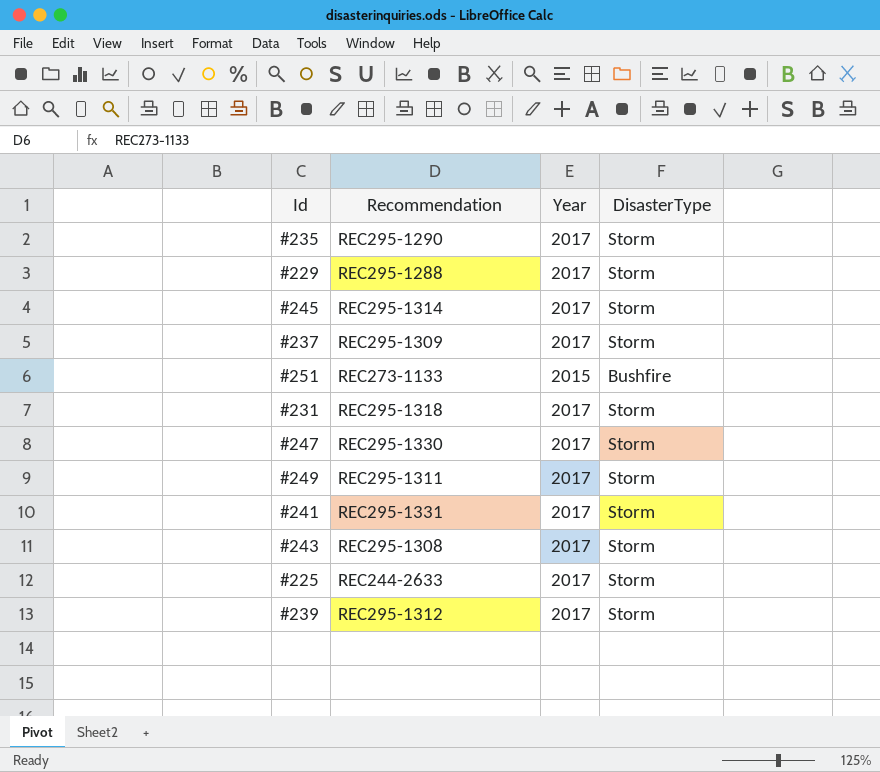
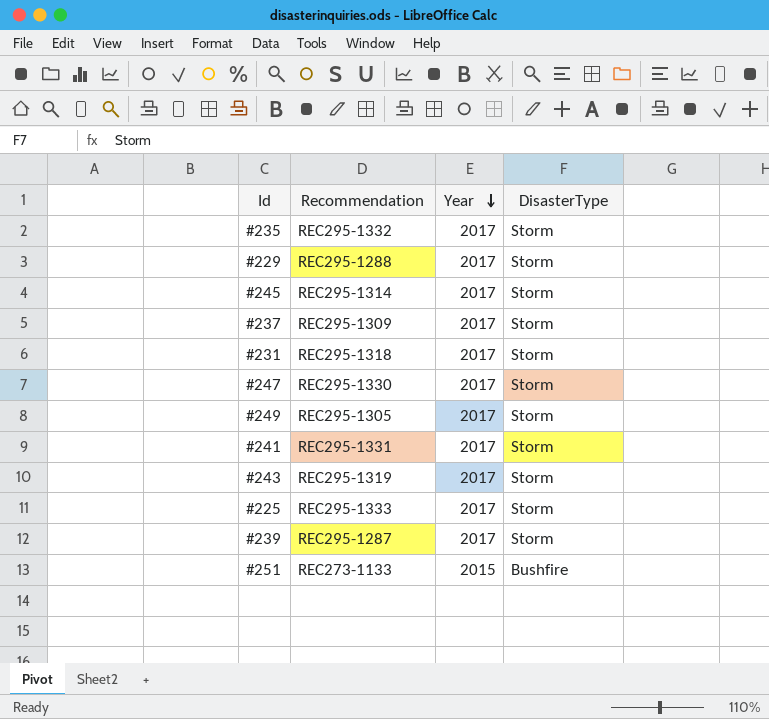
row order: none -> Year descending
#235 | Recommendation: REC295-1290 -> REC295-1332
#249 | Recommendation: REC295-1311 -> REC295-1305
#243 | Recommendation: REC295-1308 -> REC295-1319
#225 | Recommendation: REC244-2633 -> REC295-1333
#239 | Recommendation: REC295-1312 -> REC295-1287

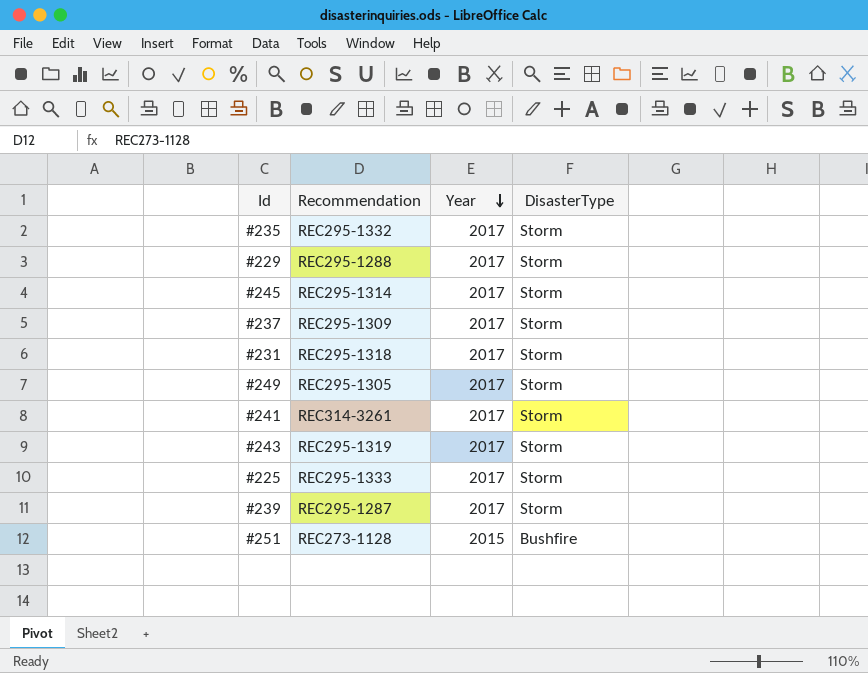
row #247: REC295-1330 | 2017 | Storm -> none
#241 | Recommendation: REC295-1331 -> REC314-3261
#251 | Recommendation: REC273-1133 -> REC273-1128

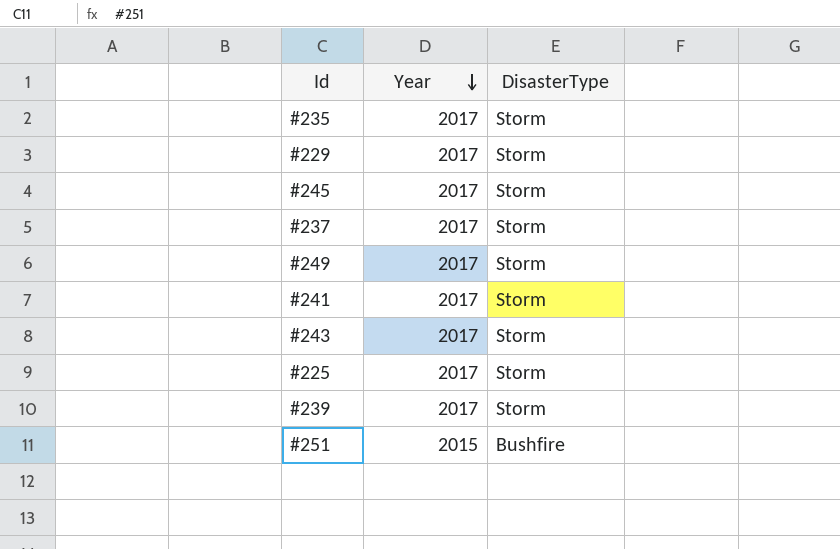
column Recommendation | position: 2 -> none
row #231: REC295-1318 | 2017 | Storm -> none

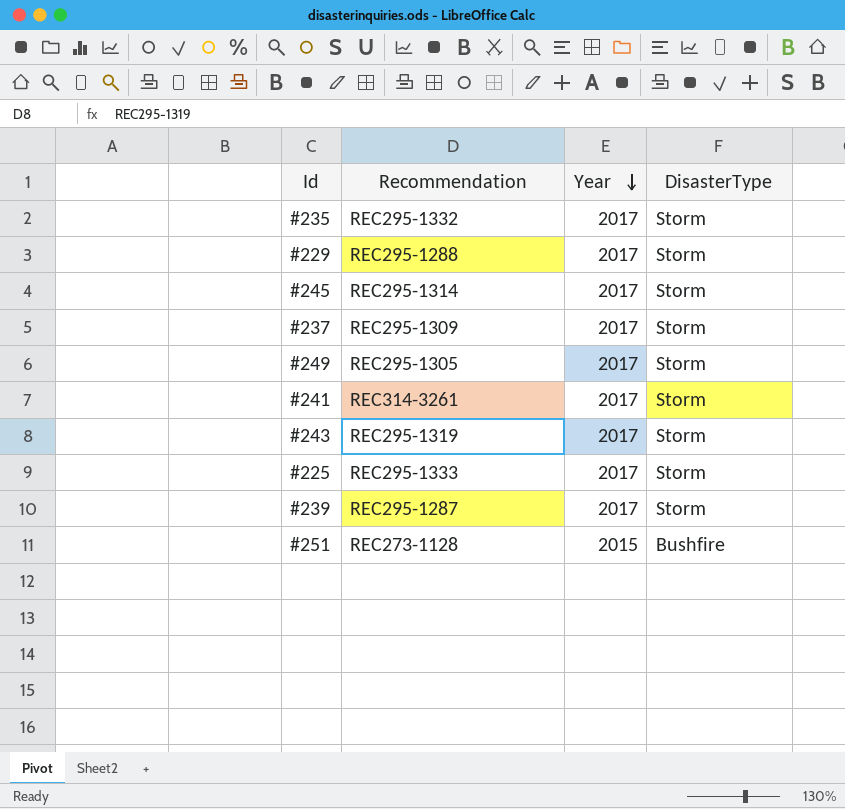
column Recommendation | position: none -> 2

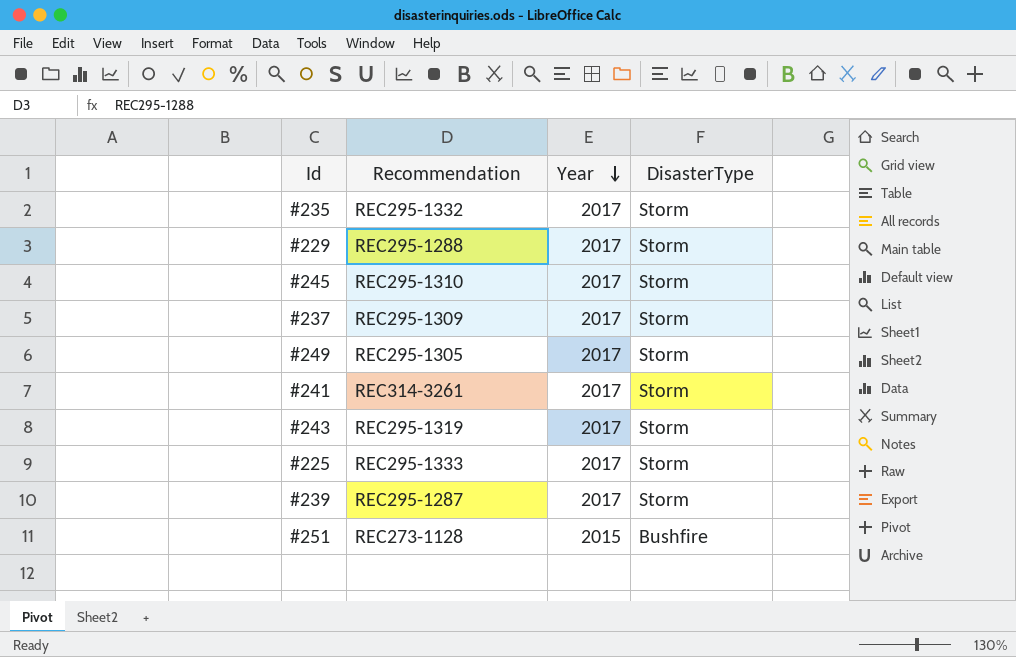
#245 | Recommendation: REC295-1314 -> REC295-1310

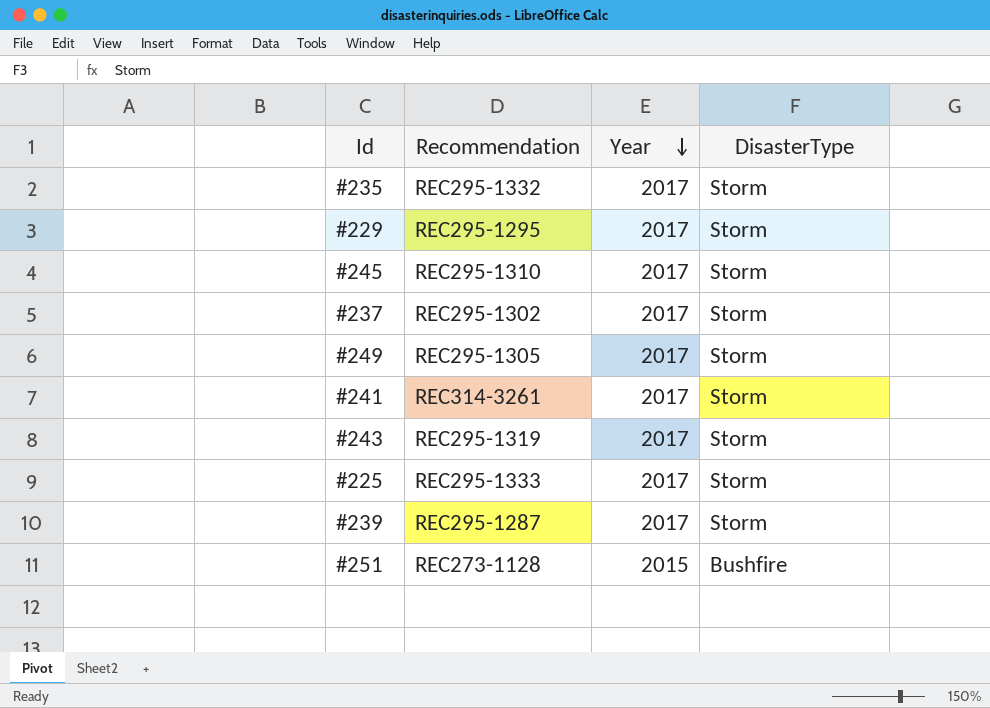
#229 | Recommendation: REC295-1288 -> REC295-1295
#237 | Recommendation: REC295-1309 -> REC295-1302

